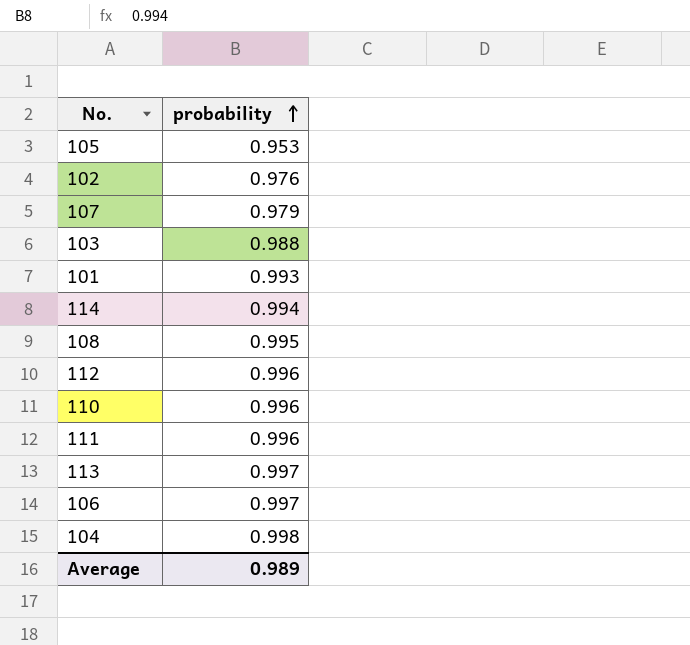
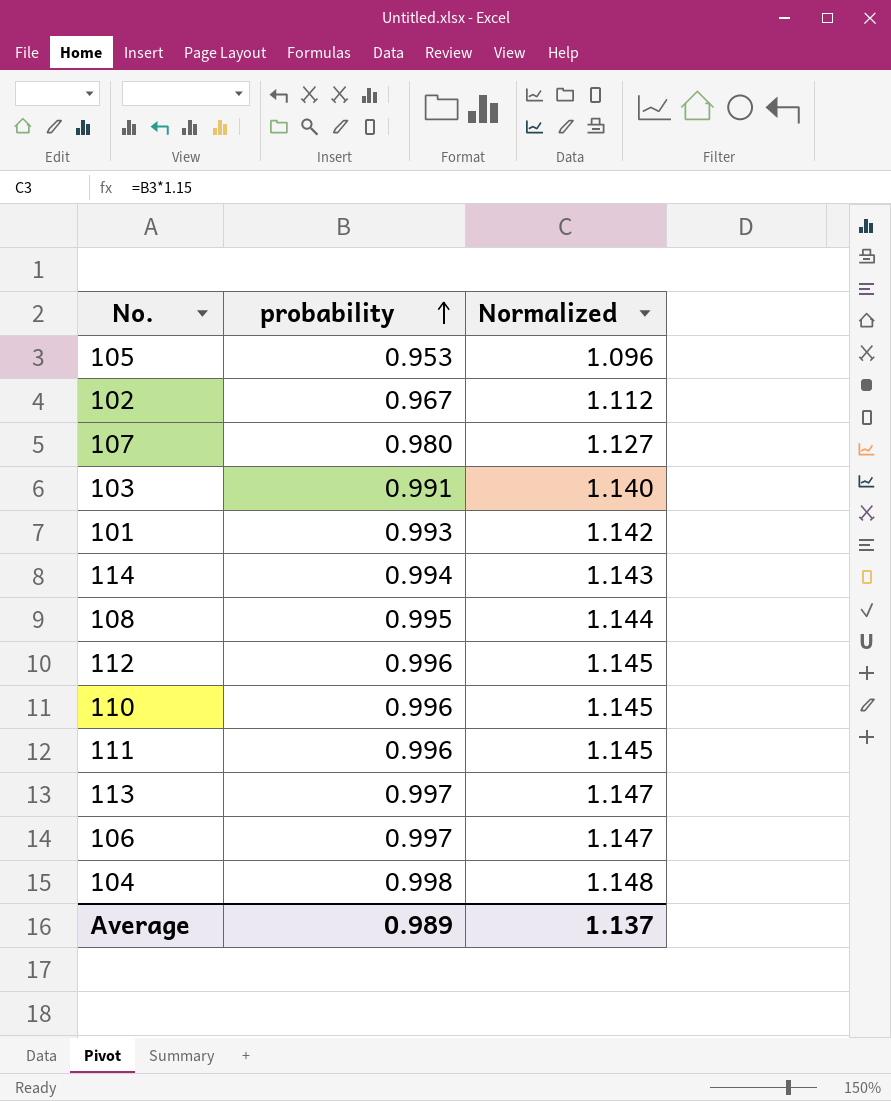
column Normalized | formula: none -> [probability] * 1.15
102 | probability: 0.976 -> 0.967
107 | probability: 0.979 -> 0.980
103 | probability: 0.988 -> 0.991

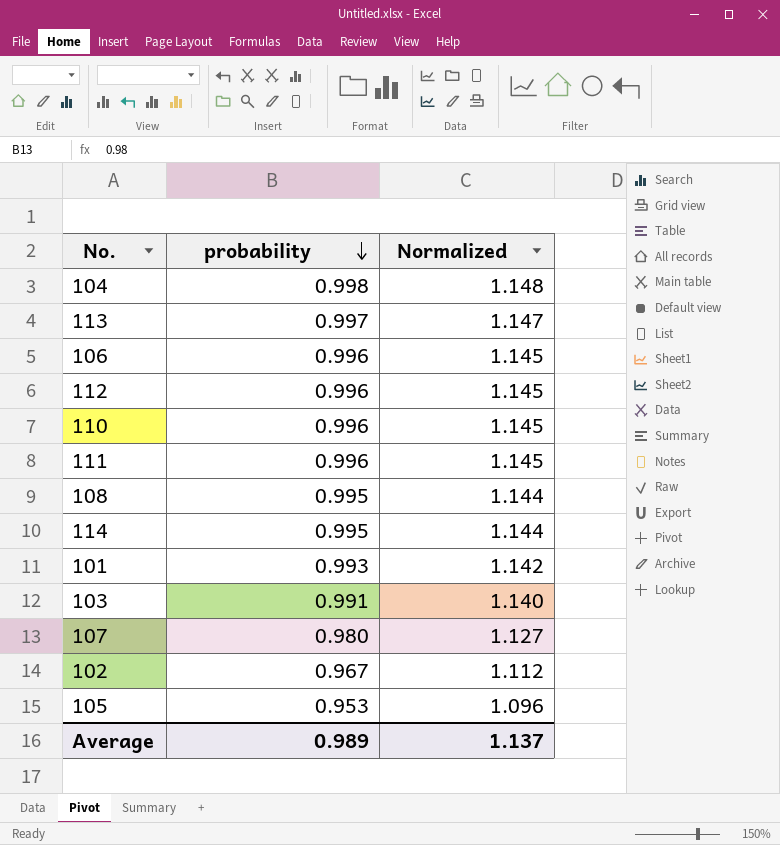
row order: probability ascending -> probability descending
106 | probability: 0.997 -> 0.996
106 | Normalized: 1.147 -> 1.145
114 | probability: 0.994 -> 0.995
114 | Normalized: 1.143 -> 1.144

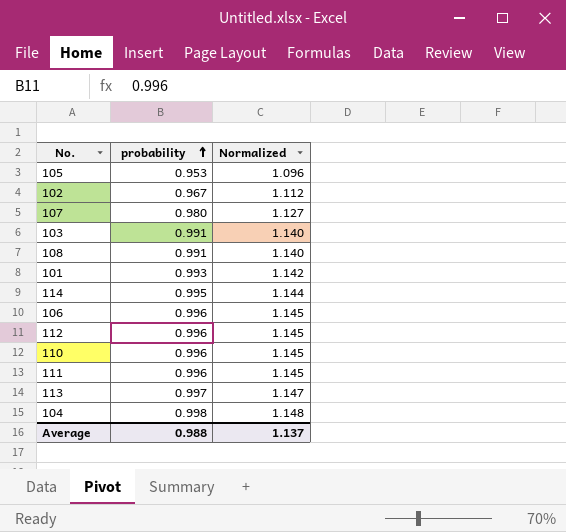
row order: probability descending -> probability ascending
108 | probability: 0.995 -> 0.991
108 | Normalized: 1.144 -> 1.140
Average | probability: 0.989 -> 0.988

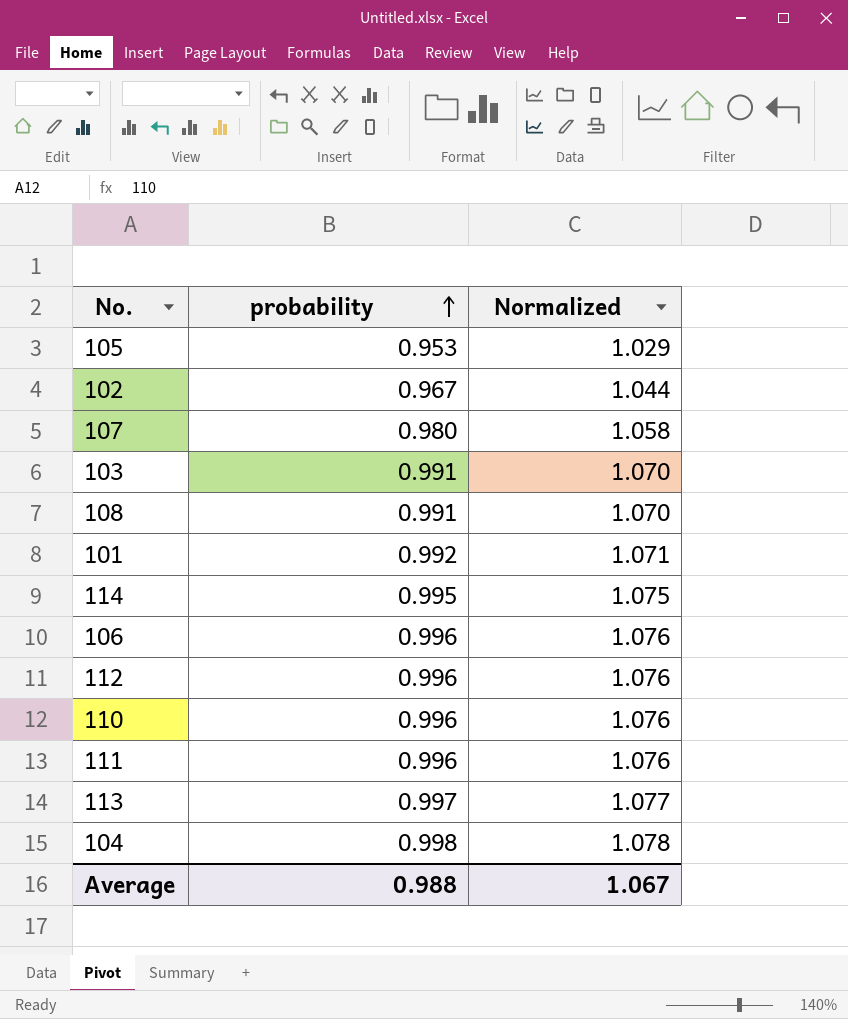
column Normalized | formula: [probability] * 1.15 -> [probability] * 1.08
101 | probability: 0.993 -> 0.992
Average | Normalized: 1.137 -> 1.067

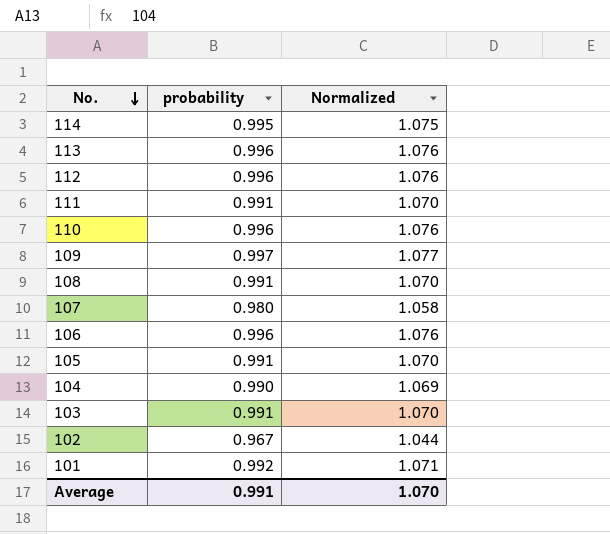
row order: probability ascending -> No. descending
113 | probability: 0.997 -> 0.996
113 | Normalized: 1.077 -> 1.076
111 | probability: 0.996 -> 0.991
111 | Normalized: 1.076 -> 1.070
row 109: none -> 0.997 | 1.077
105 | probability: 0.953 -> 0.991
105 | Normalized: 1.029 -> 1.070
104 | probability: 0.998 -> 0.990
104 | Normalized: 1.078 -> 1.069
Average | probability: 0.988 -> 0.991
Average | Normalized: 1.067 -> 1.070

